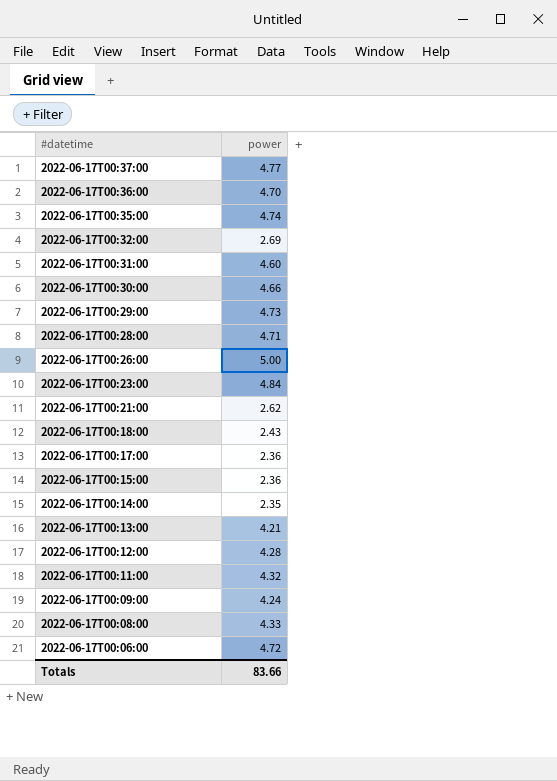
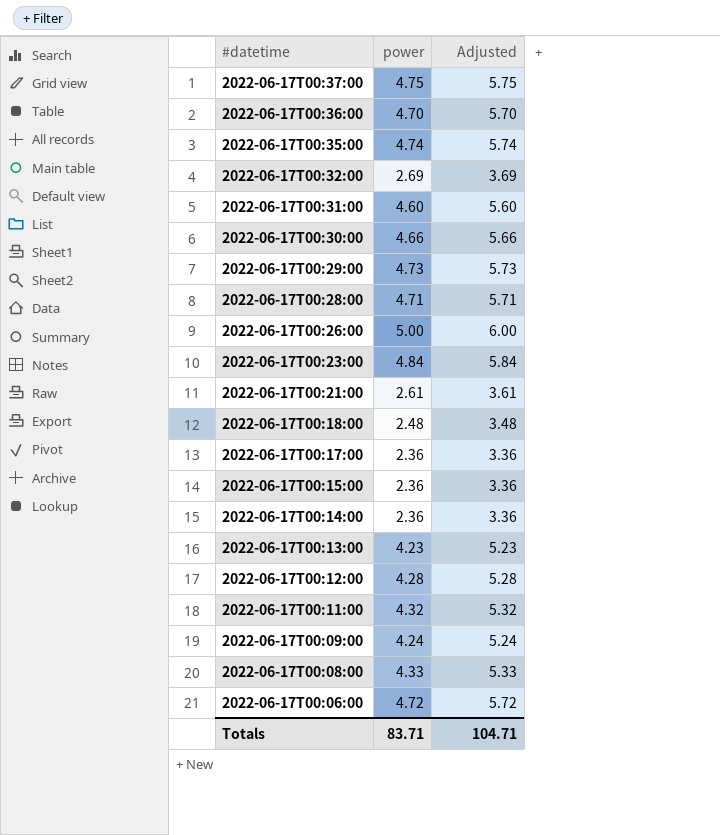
column Adjusted | formula: none -> [power] + 1
2022-06-17T00:37:00 | power: 4.77 -> 4.75
2022-06-17T00:21:00 | power: 2.62 -> 2.61
2022-06-17T00:18:00 | power: 2.43 -> 2.48
2022-06-17T00:14:00 | power: 2.35 -> 2.36
2022-06-17T00:13:00 | power: 4.21 -> 4.23
Totals | power: 83.66 -> 83.71

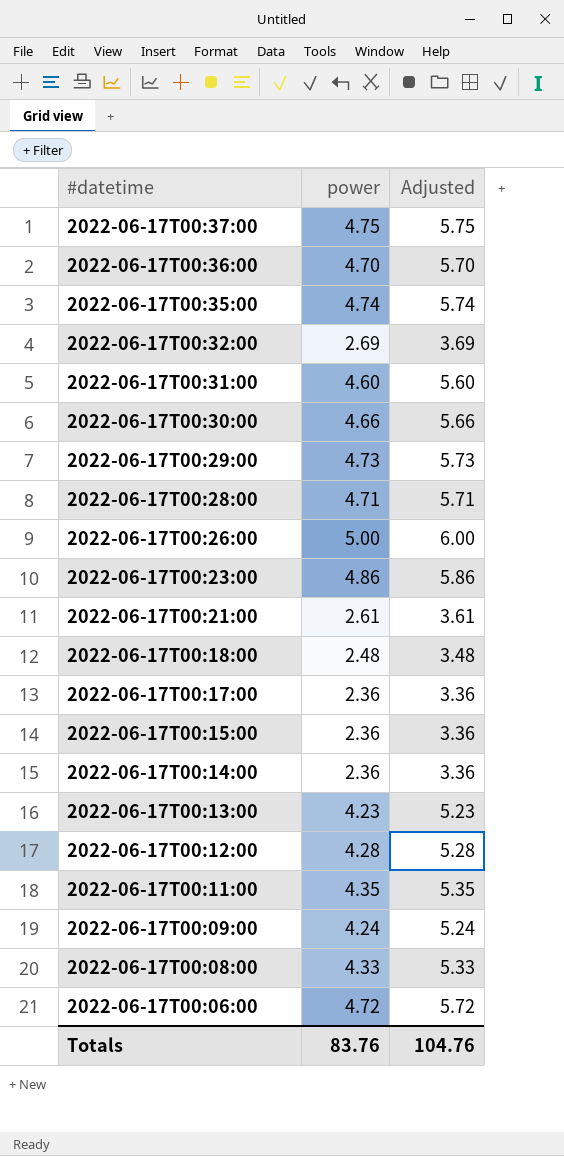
2022-06-17T00:23:00 | power: 4.84 -> 4.86
2022-06-17T00:23:00 | Adjusted: 5.84 -> 5.86
2022-06-17T00:11:00 | power: 4.32 -> 4.35
2022-06-17T00:11:00 | Adjusted: 5.32 -> 5.35
Totals | power: 83.71 -> 83.76
Totals | Adjusted: 104.71 -> 104.76

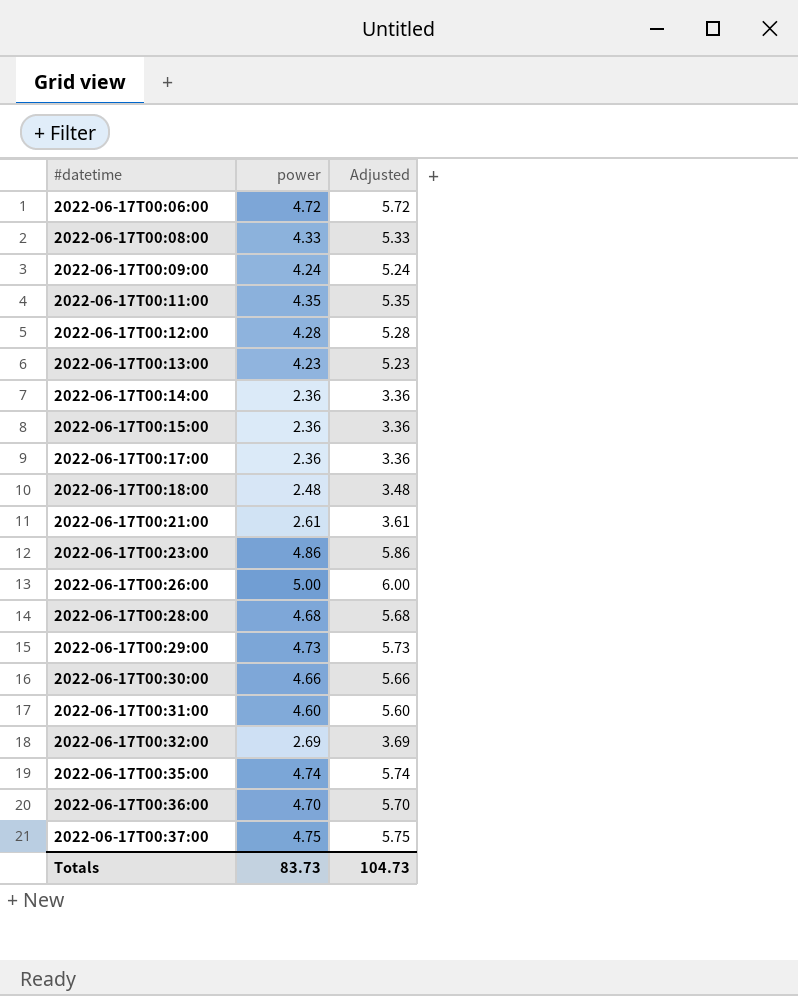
row order: #datetime descending -> #datetime ascending
2022-06-17T00:28:00 | power: 4.71 -> 4.68
2022-06-17T00:28:00 | Adjusted: 5.71 -> 5.68
Totals | power: 83.76 -> 83.73
Totals | Adjusted: 104.76 -> 104.73

